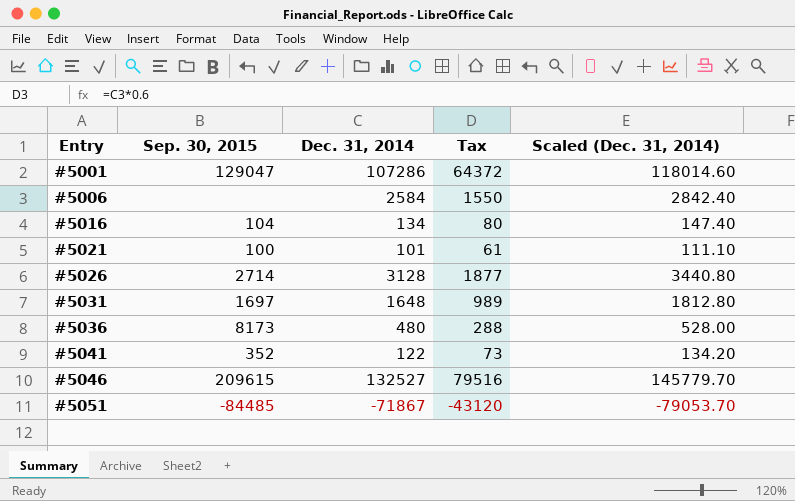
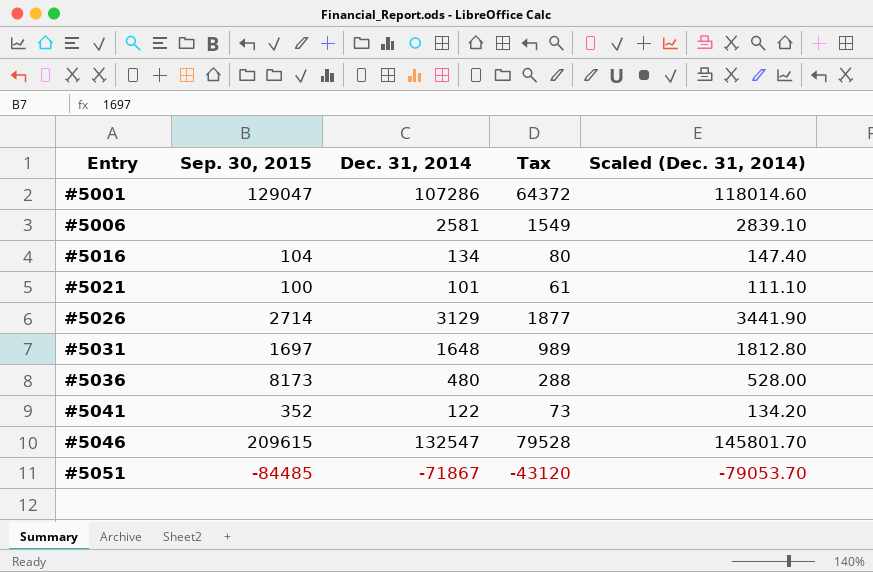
#5006 | Dec. 31, 2014: 2584 -> 2581
#5006 | Tax: 1550 -> 1549
#5006 | Scaled (Dec. 31, 2014): 2842.40 -> 2839.10
#5026 | Dec. 31, 2014: 3128 -> 3129
#5026 | Scaled (Dec. 31, 2014): 3440.80 -> 3441.90
#5046 | Dec. 31, 2014: 132527 -> 132547
#5046 | Tax: 79516 -> 79528
#5046 | Scaled (Dec. 31, 2014): 145779.70 -> 145801.70

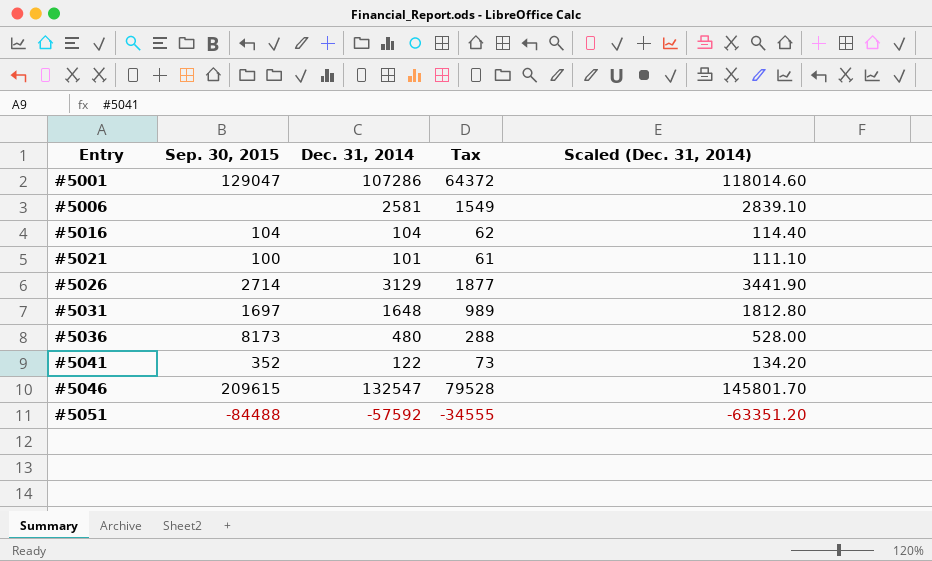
#5016 | Dec. 31, 2014: 134 -> 104
#5016 | Tax: 80 -> 62
#5016 | Scaled (Dec. 31, 2014): 147.40 -> 114.40
#5051 | Sep. 30, 2015: -84485 -> -84488
#5051 | Dec. 31, 2014: -71867 -> -57592
#5051 | Tax: -43120 -> -34555
#5051 | Scaled (Dec. 31, 2014): -79053.70 -> -63351.20

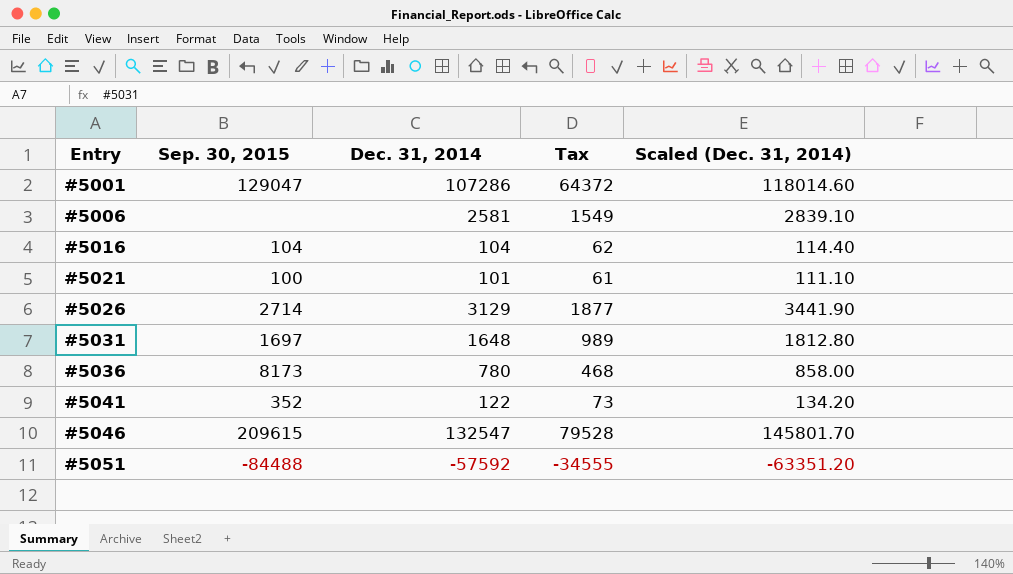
#5036 | Dec. 31, 2014: 480 -> 780
#5036 | Tax: 288 -> 468
#5036 | Scaled (Dec. 31, 2014): 528.00 -> 858.00

